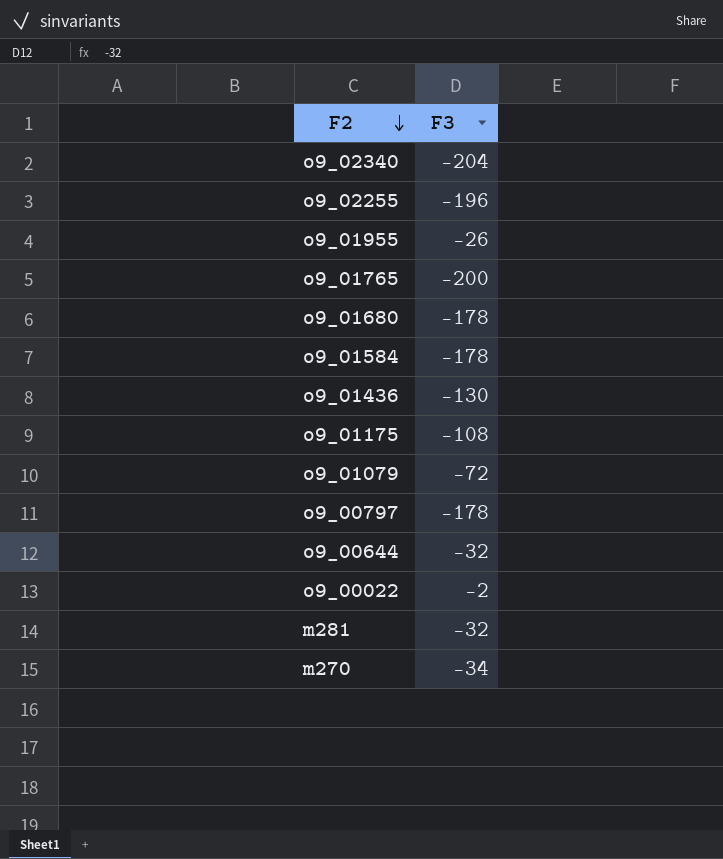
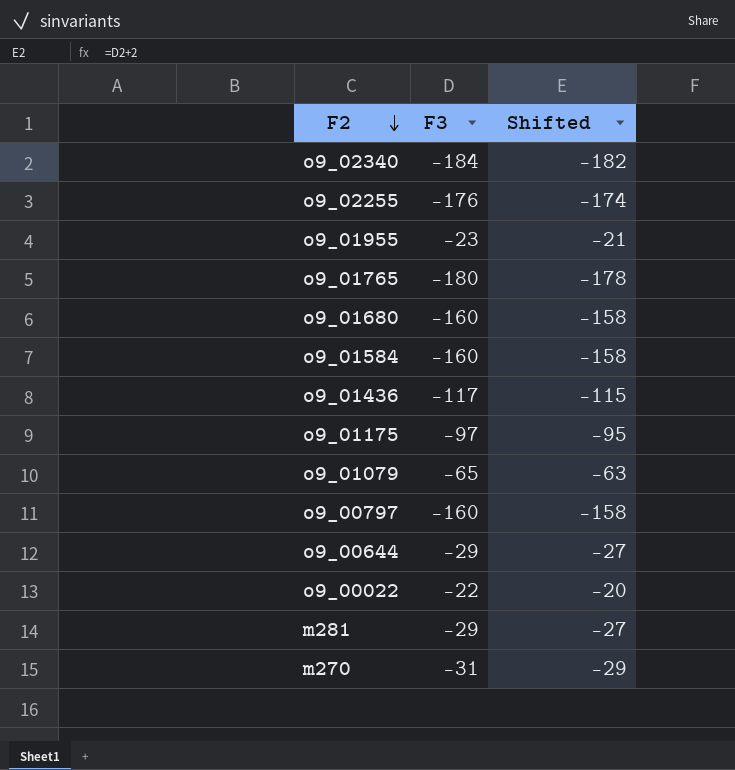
column Shifted | formula: none -> [F3] + 2
o9_02340 | F3: -204 -> -184
o9_02255 | F3: -196 -> -176
o9_01955 | F3: -26 -> -23
o9_01765 | F3: -200 -> -180
o9_01680 | F3: -178 -> -160
o9_01584 | F3: -178 -> -160
o9_01436 | F3: -130 -> -117
o9_01175 | F3: -108 -> -97
o9_01079 | F3: -72 -> -65
o9_00797 | F3: -178 -> -160
o9_00644 | F3: -32 -> -29
o9_00022 | F3: -2 -> -22
m281 | F3: -32 -> -29
m270 | F3: -34 -> -31

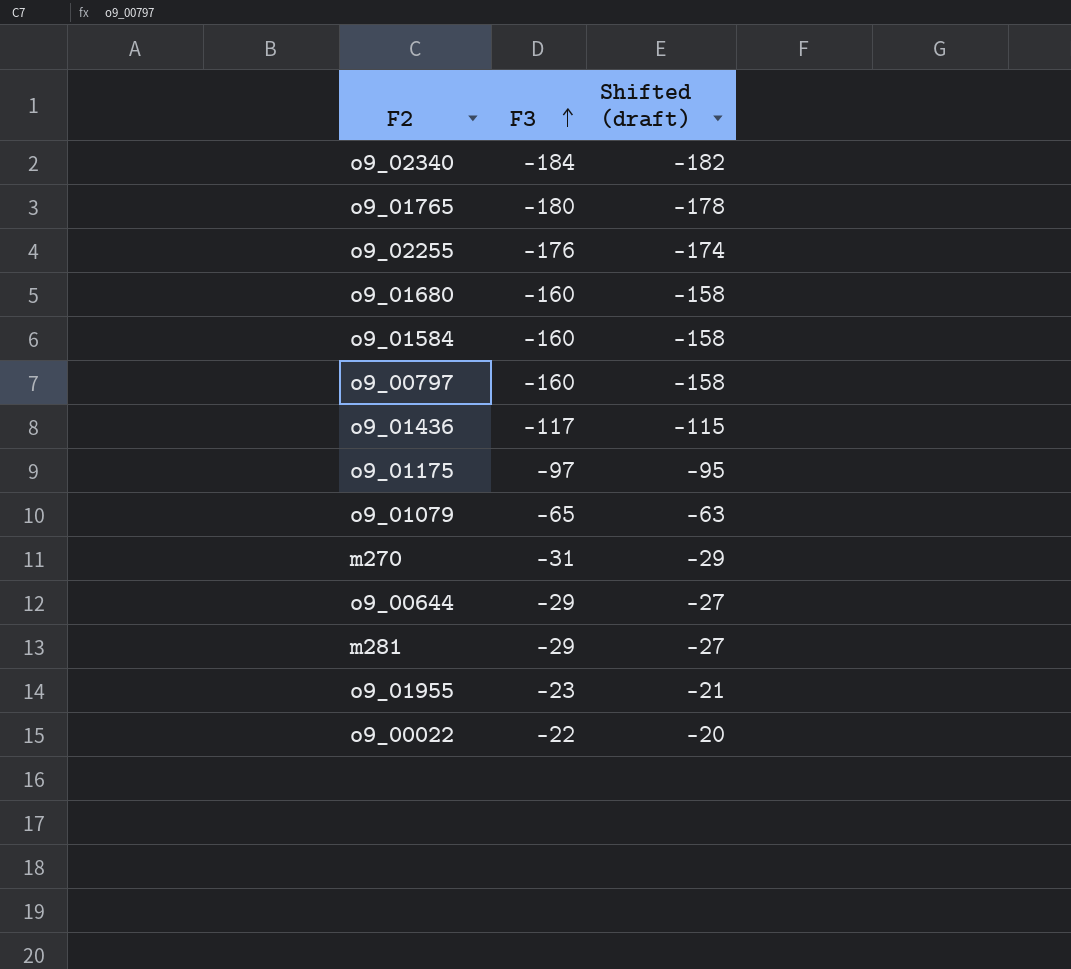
row order: F2 descending -> F3 ascending
column name: Shifted -> Shifted (draft)

